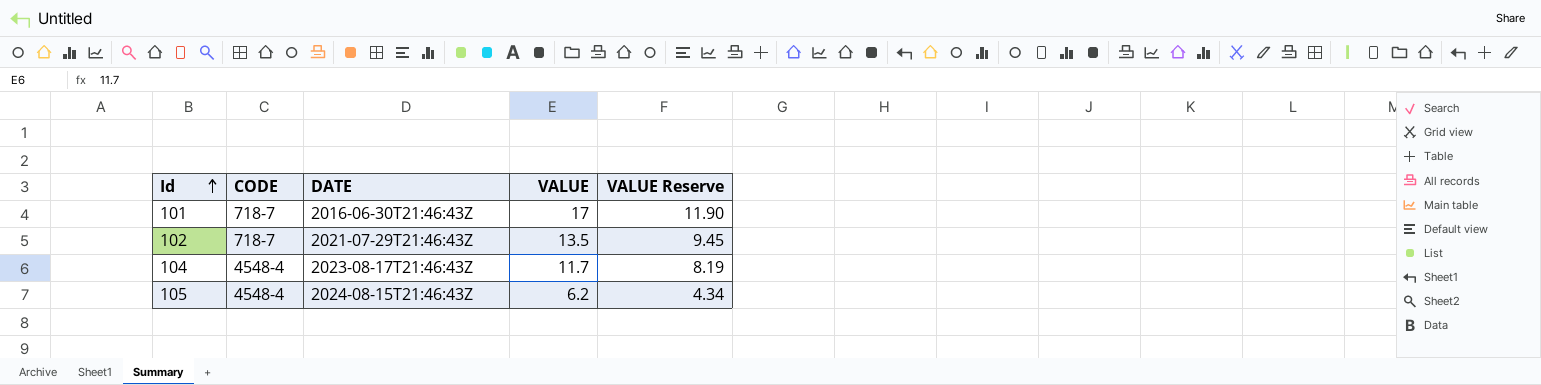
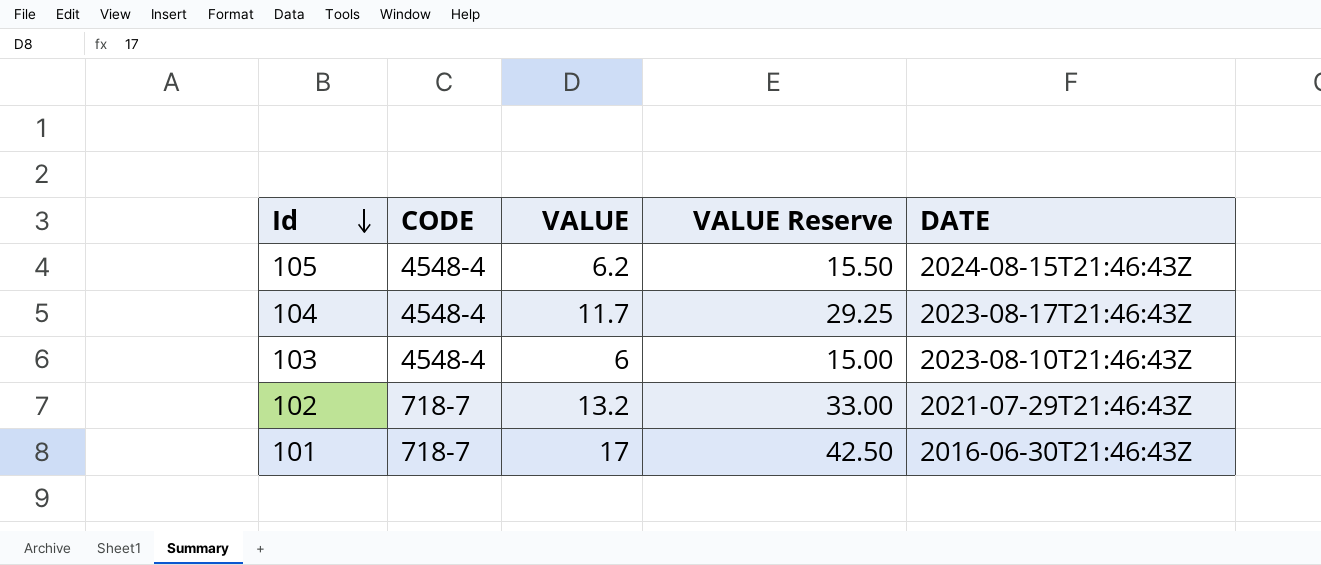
row order: Id ascending -> Id descending
column VALUE Reserve | formula: [VALUE] * 0.7 -> [VALUE] * 2.5
column DATE | position: 3 -> 5
row 103: none -> 4548-4 | 6 | 15.00 | 2023-08-10T21:46:43Z
102 | VALUE: 13.5 -> 13.2

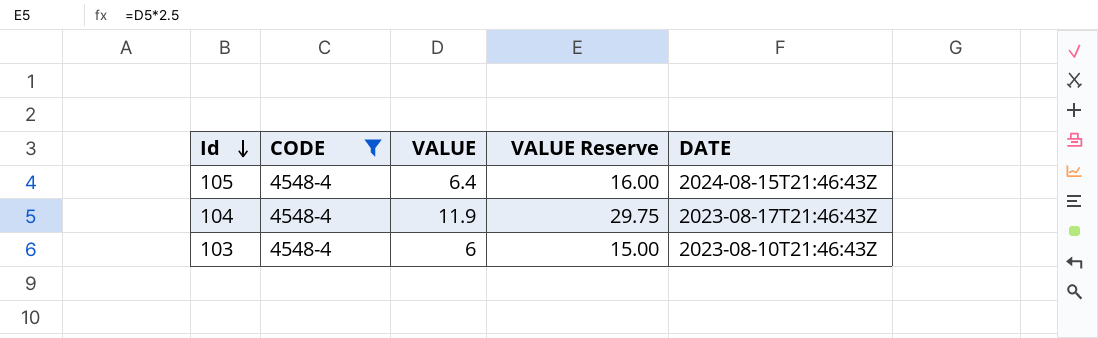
filter: none -> CODE = 4548-4
105 | VALUE: 6.2 -> 6.4
105 | VALUE Reserve: 15.50 -> 16.00
104 | VALUE: 11.7 -> 11.9
104 | VALUE Reserve: 29.25 -> 29.75

